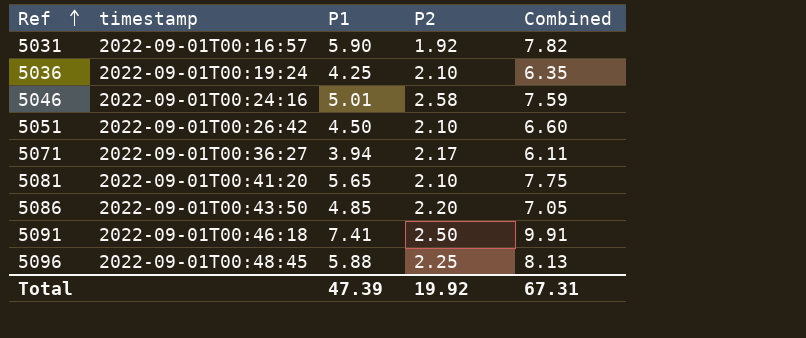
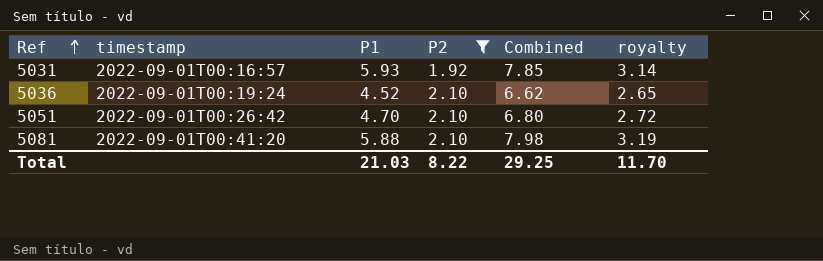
filter: none -> P2 <= 2.10
column royalty | formula: none -> [Combined] * 0.4
5031 | P1: 5.90 -> 5.93
5031 | Combined: 7.82 -> 7.85
5036 | P1: 4.25 -> 4.52
5036 | Combined: 6.35 -> 6.62
5051 | P1: 4.50 -> 4.70
5051 | Combined: 6.60 -> 6.80
5081 | P1: 5.65 -> 5.88
5081 | Combined: 7.75 -> 7.98
Total | P1: 47.39 -> 21.03
Total | P2: 19.92 -> 8.22
Total | Combined: 67.31 -> 29.25

